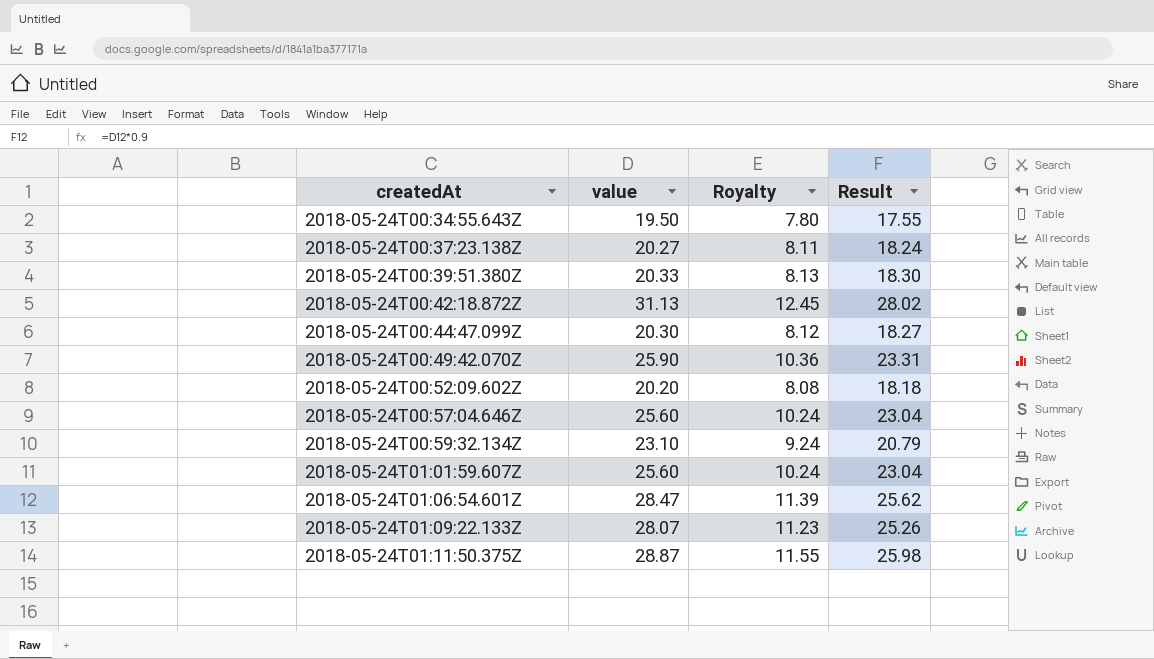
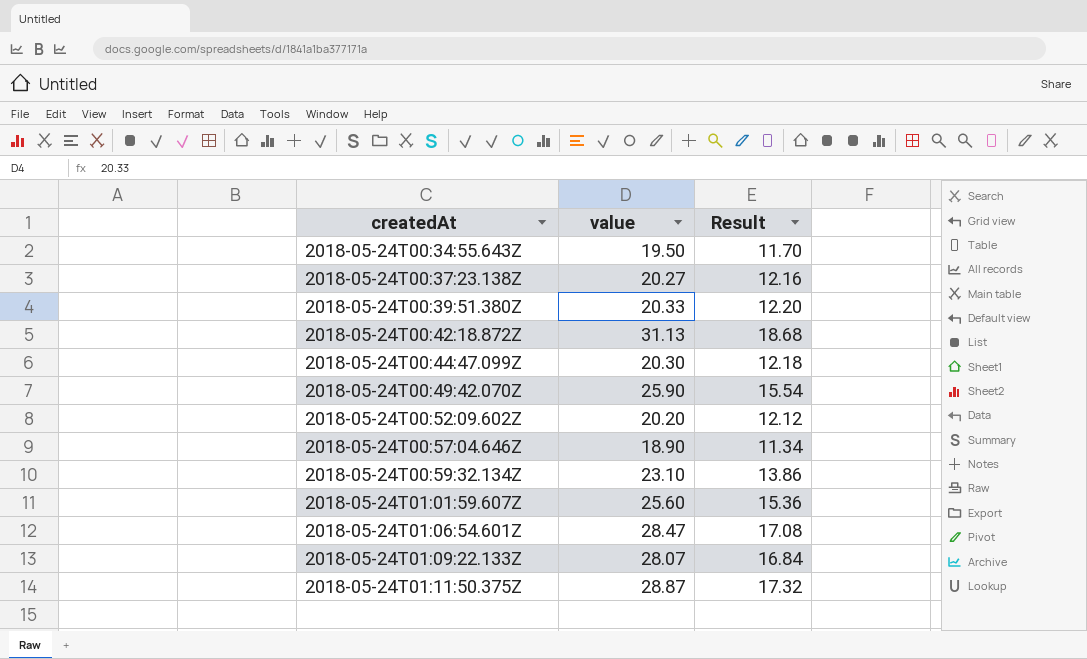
column Royalty | formula: [value] * 0.4 -> none
column Result | formula: [value] * 0.9 -> [value] * 0.6
2018-05-24T00:57:04.646Z | value: 25.60 -> 18.90

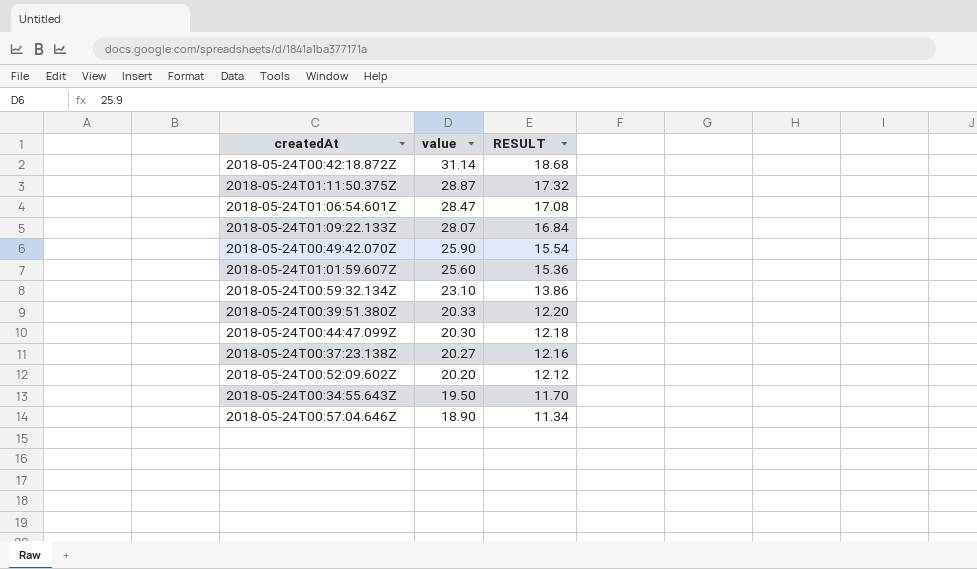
row order: createdAt ascending -> value descending
column name: Result -> RESULT
2018-05-24T00:42:18.872Z | value: 31.13 -> 31.14

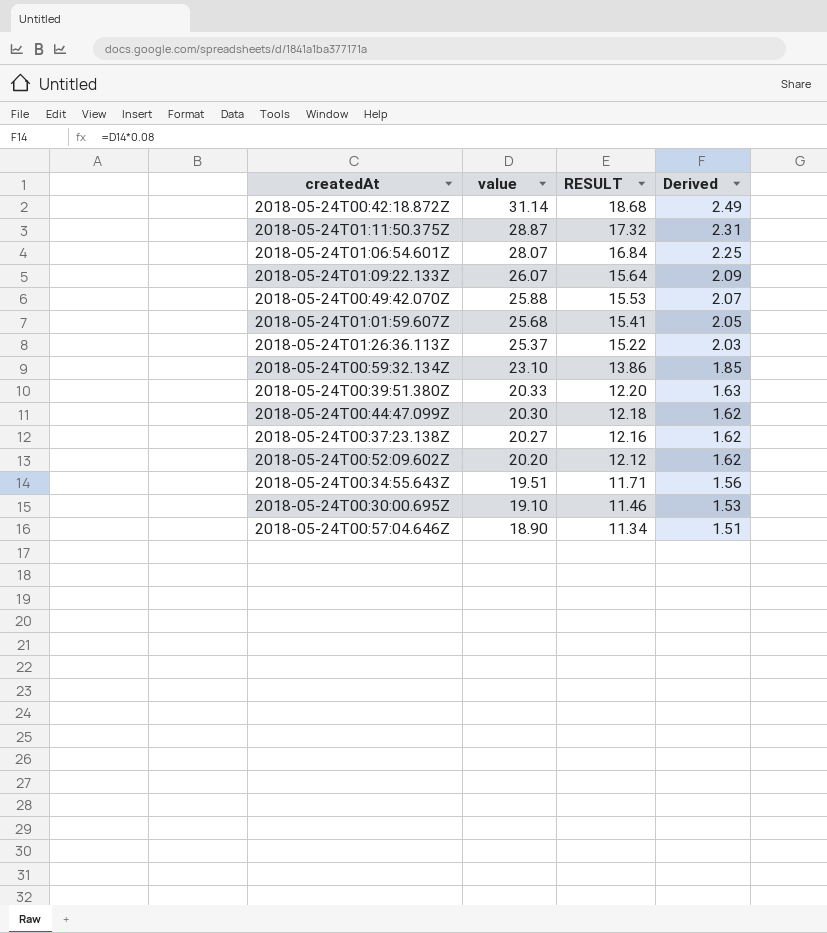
column Derived | formula: none -> [value] * 0.08
2018-05-24T01:06:54.601Z | value: 28.47 -> 28.07
2018-05-24T01:06:54.601Z | RESULT: 17.08 -> 16.84
2018-05-24T01:09:22.133Z | value: 28.07 -> 26.07
2018-05-24T01:09:22.133Z | RESULT: 16.84 -> 15.64
2018-05-24T00:49:42.070Z | value: 25.90 -> 25.88
2018-05-24T00:49:42.070Z | RESULT: 15.54 -> 15.53
2018-05-24T01:01:59.607Z | value: 25.60 -> 25.68
2018-05-24T01:01:59.607Z | RESULT: 15.36 -> 15.41
row 2018-05-24T01:26:36.113Z: none -> 25.37 | 15.22 | 2.03
2018-05-24T00:34:55.643Z | value: 19.50 -> 19.51
2018-05-24T00:34:55.643Z | RESULT: 11.70 -> 11.71
row 2018-05-24T00:30:00.695Z: none -> 19.10 | 11.46 | 1.53

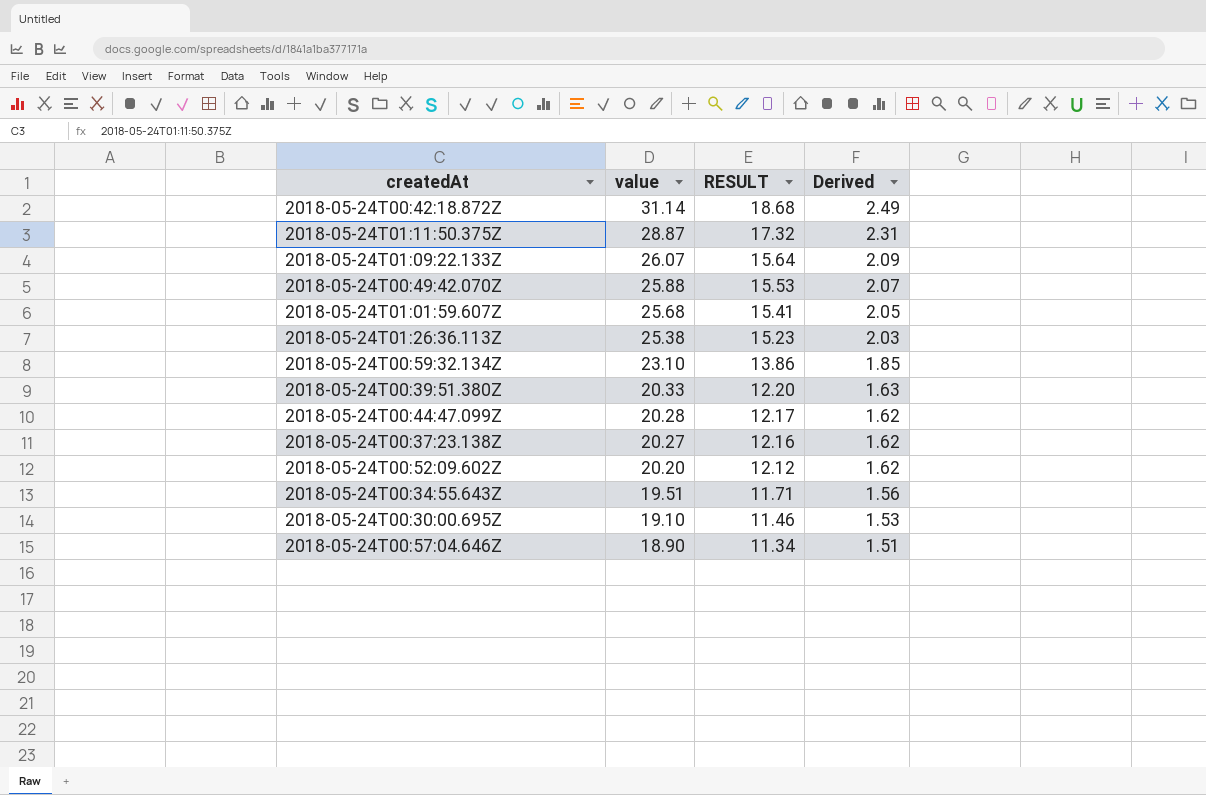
row 2018-05-24T01:06:54.601Z: 28.07 | 16.84 | 2.25 -> none
2018-05-24T01:26:36.113Z | value: 25.37 -> 25.38
2018-05-24T01:26:36.113Z | RESULT: 15.22 -> 15.23
2018-05-24T00:44:47.099Z | value: 20.30 -> 20.28
2018-05-24T00:44:47.099Z | RESULT: 12.18 -> 12.17

